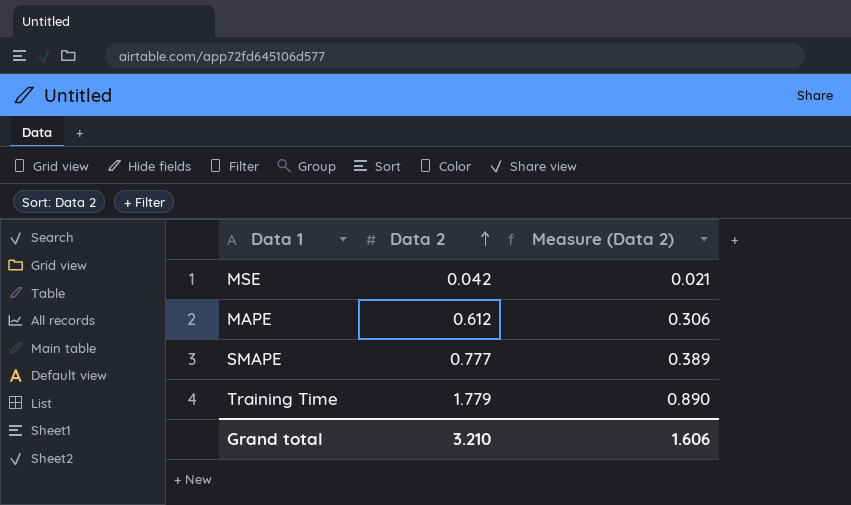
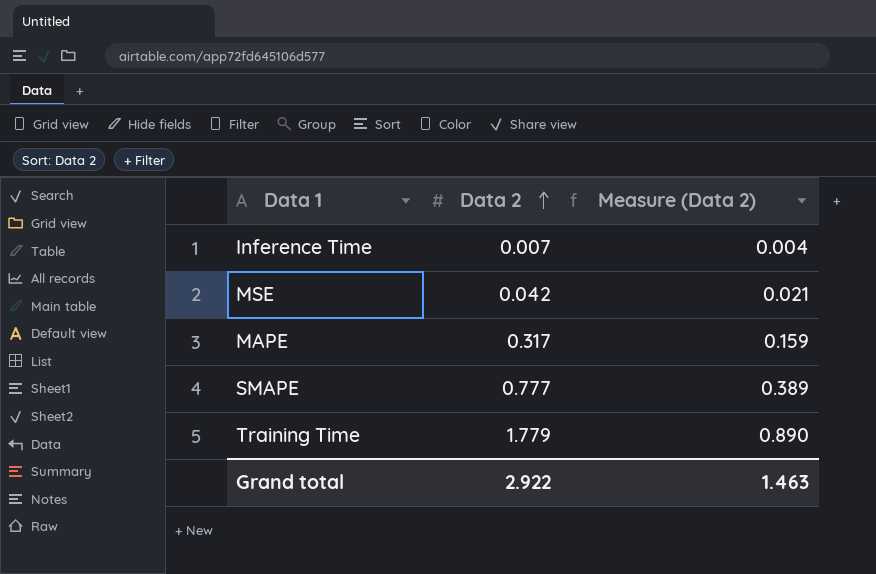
row Inference Time: none -> 0.007 | 0.004
MAPE | Data 2: 0.612 -> 0.317
MAPE | Measure (Data 2): 0.306 -> 0.159
Grand total | Data 2: 3.210 -> 2.922
Grand total | Measure (Data 2): 1.606 -> 1.463

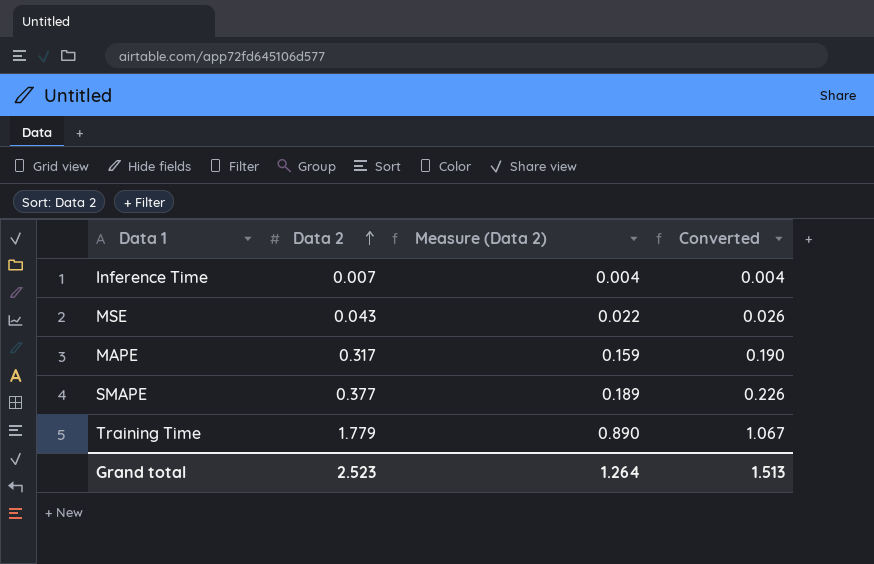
column Converted | formula: none -> [Data 2] * 0.6
MSE | Data 2: 0.042 -> 0.043
MSE | Measure (Data 2): 0.021 -> 0.022
SMAPE | Data 2: 0.777 -> 0.377
SMAPE | Measure (Data 2): 0.389 -> 0.189
Grand total | Data 2: 2.922 -> 2.523
Grand total | Measure (Data 2): 1.463 -> 1.264

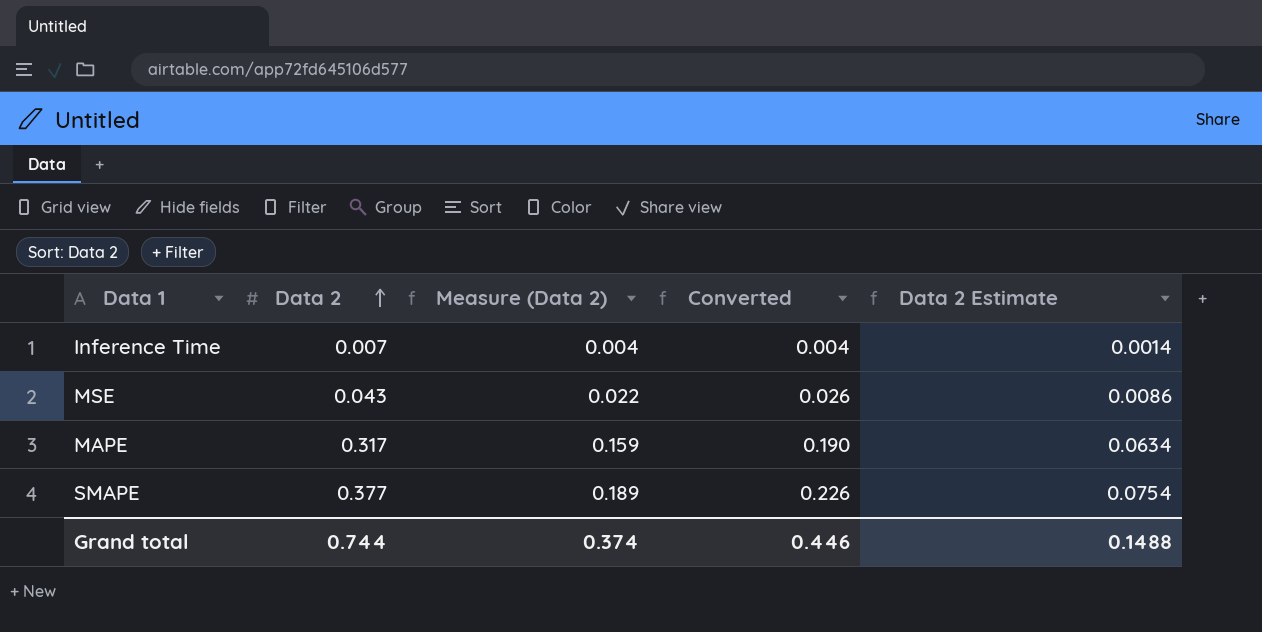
column Data 2 Estimate | formula: none -> [Data 2] * 0.2
row Training Time: 1.779 | 0.890 | 1.067 -> none
Grand total | Data 2: 2.523 -> 0.744
Grand total | Measure (Data 2): 1.264 -> 0.374
Grand total | Converted: 1.513 -> 0.446

